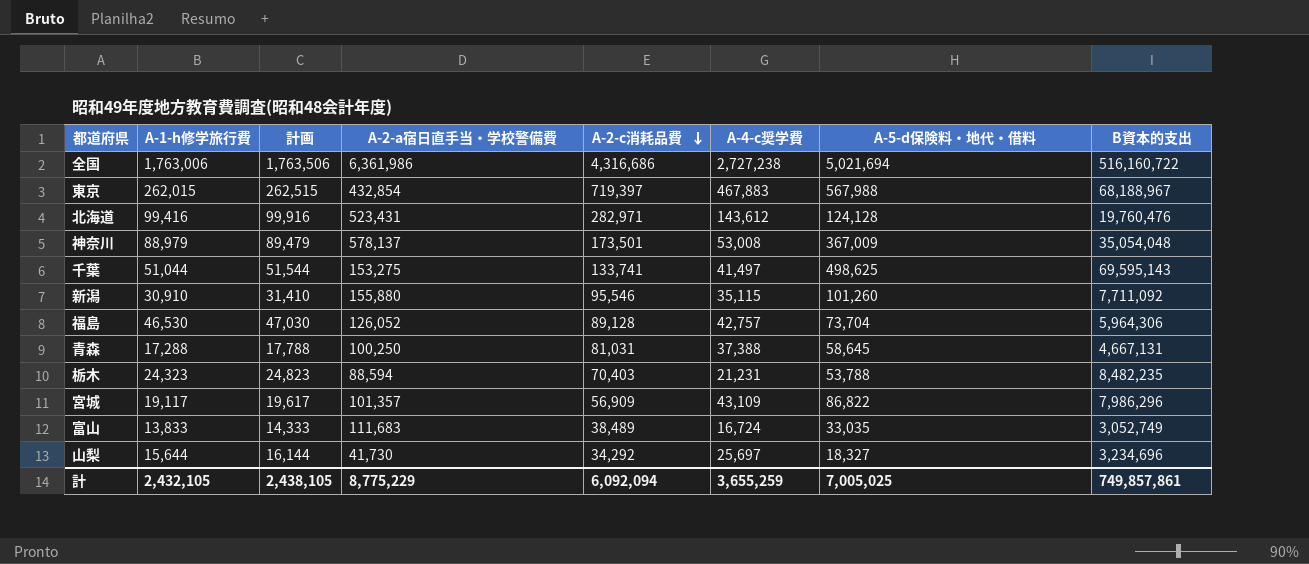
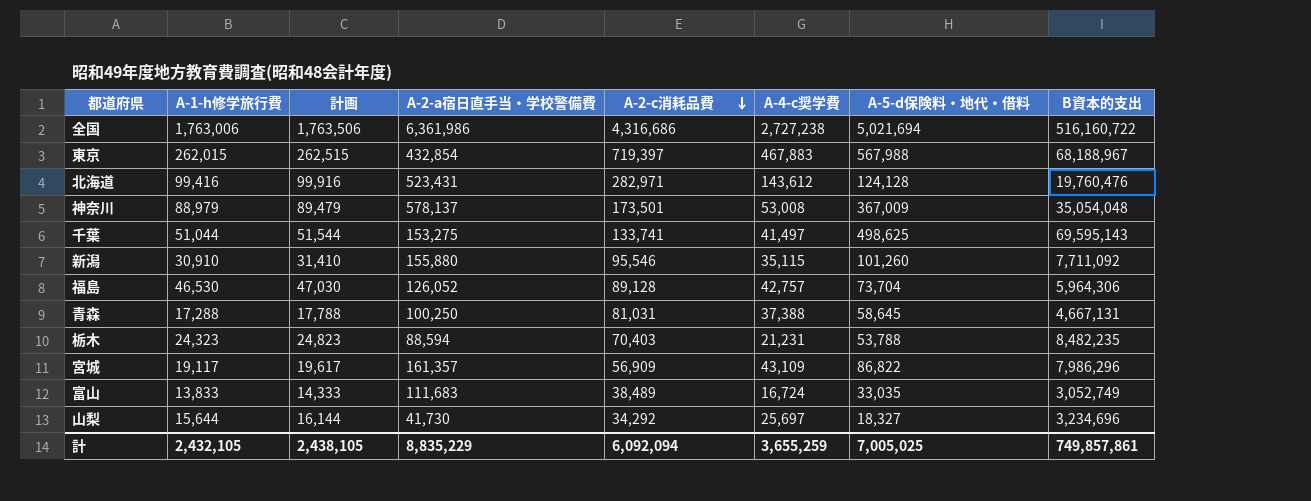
宮城 | A-2-a宿日直手当・学校警備費: 101,357 -> 161,357
計 | A-2-a宿日直手当・学校警備費: 8,775,229 -> 8,835,229

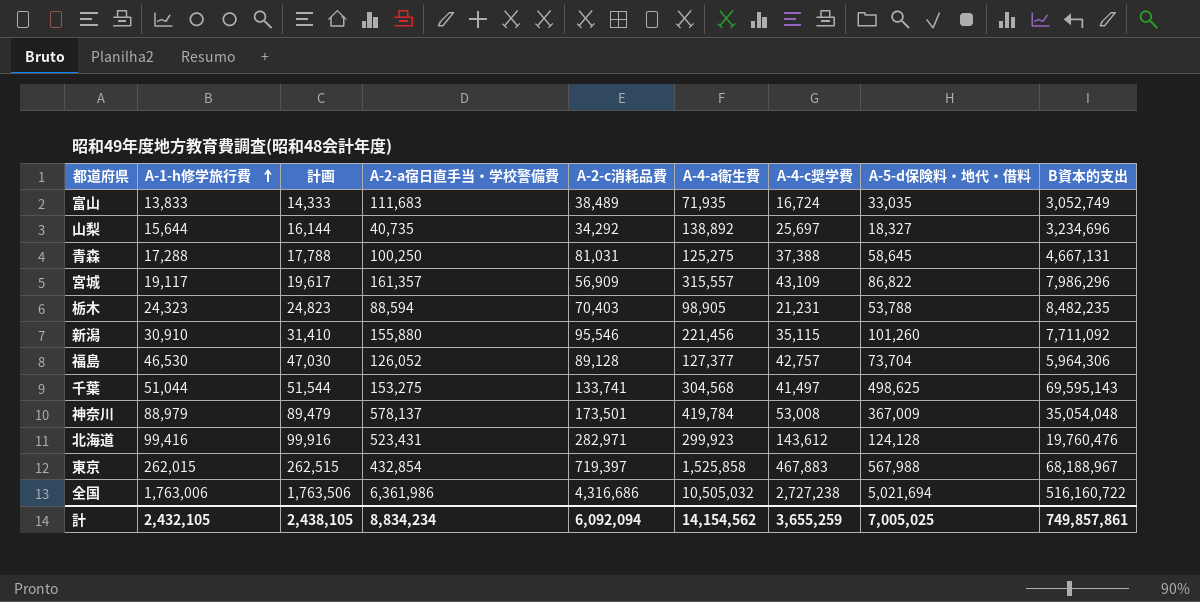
row order: A-2-c消耗品費 descending -> A-1-h修学旅行費 ascending
column A-4-a衛生費 | position: none -> 6
山梨 | A-2-a宿日直手当・学校警備費: 41,730 -> 40,735
計 | A-2-a宿日直手当・学校警備費: 8,835,229 -> 8,834,234

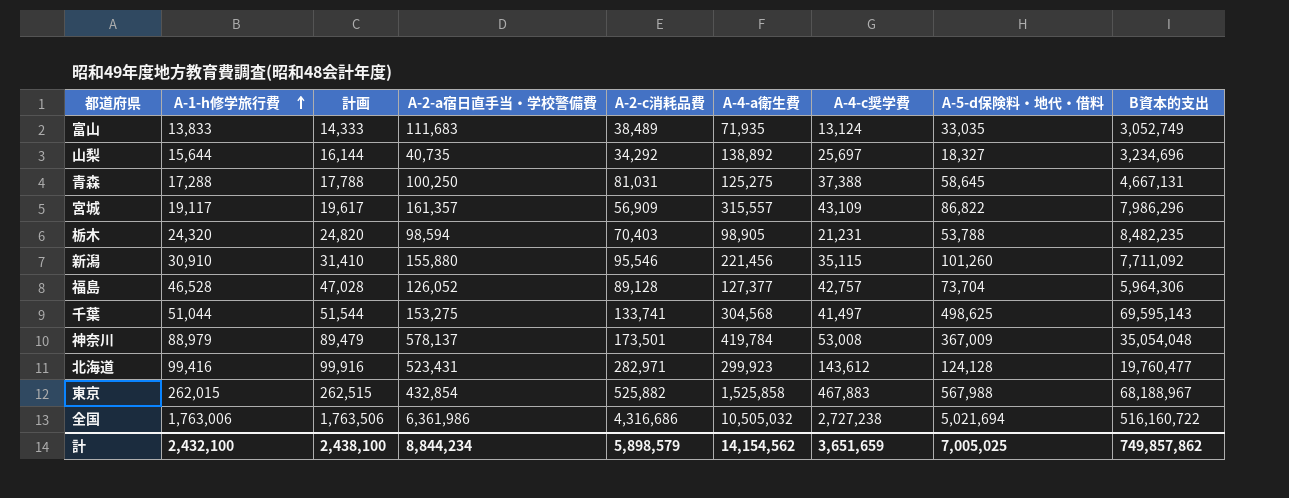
富山 | A-4-c奨学費: 16,724 -> 13,124
栃木 | A-1-h修学旅行費: 24,323 -> 24,320
栃木 | 計画: 24,823 -> 24,820
栃木 | A-2-a宿日直手当・学校警備費: 88,594 -> 98,594
福島 | A-1-h修学旅行費: 46,530 -> 46,528
福島 | 計画: 47,030 -> 47,028
北海道 | B資本的支出: 19,760,476 -> 19,760,477
東京 | A-2-c消耗品費: 719,397 -> 525,882
計 | A-1-h修学旅行費: 2,432,105 -> 2,432,100
計 | 計画: 2,438,105 -> 2,438,100
計 | A-2-a宿日直手当・学校警備費: 8,834,234 -> 8,844,234
計 | A-2-c消耗品費: 6,092,094 -> 5,898,579
計 | A-4-c奨学費: 3,655,259 -> 3,651,659
計 | B資本的支出: 749,857,861 -> 749,857,862

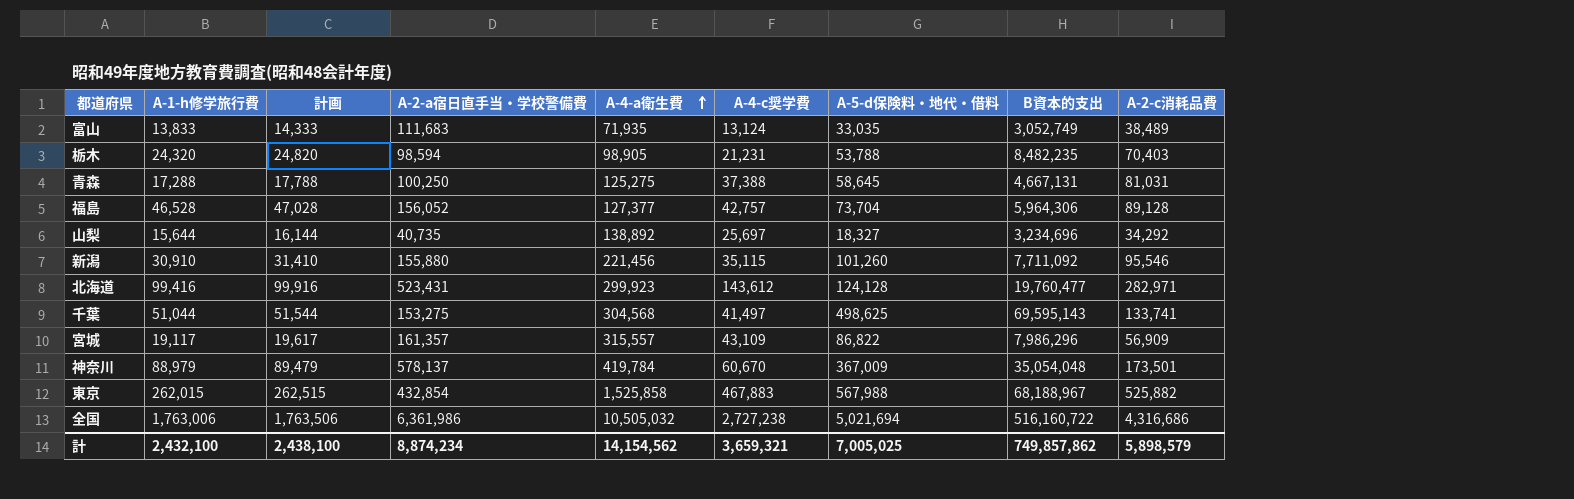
row order: A-1-h修学旅行費 ascending -> A-4-a衛生費 ascending
column A-2-c消耗品費 | position: 5 -> 9
福島 | A-2-a宿日直手当・学校警備費: 126,052 -> 156,052
神奈川 | A-4-c奨学費: 53,008 -> 60,670
計 | A-2-a宿日直手当・学校警備費: 8,844,234 -> 8,874,234
計 | A-4-c奨学費: 3,651,659 -> 3,659,321

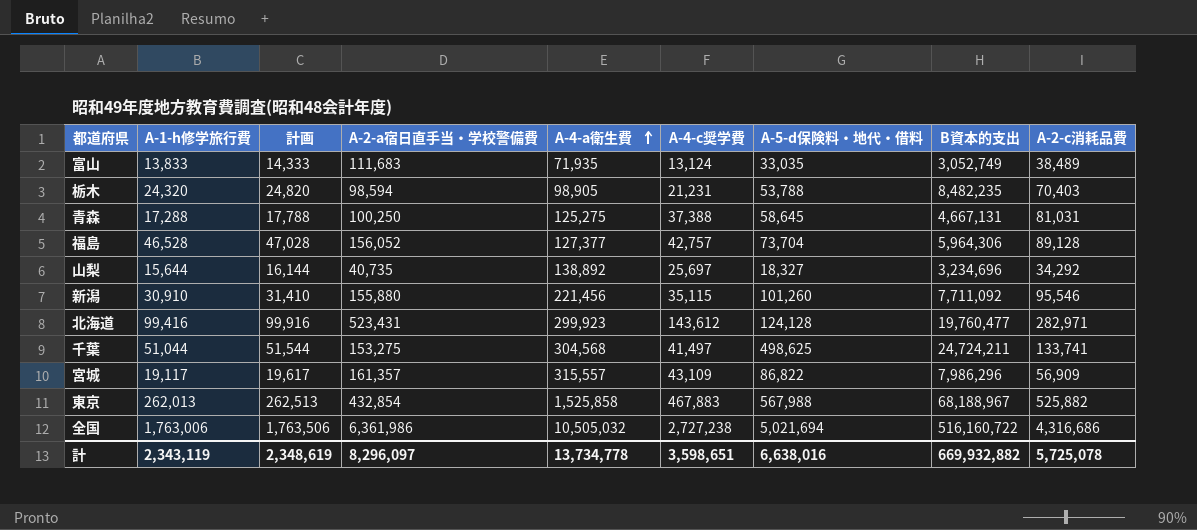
row 神奈川: 88,979 | 89,479 | 578,137 | 419,784 | 60,670 | 367,009 | 35,054,048 | 173,501 -> none
千葉 | B資本的支出: 69,595,143 -> 24,724,211
東京 | A-1-h修学旅行費: 262,015 -> 262,013
東京 | 計画: 262,515 -> 262,513
計 | A-1-h修学旅行費: 2,432,100 -> 2,343,119
計 | 計画: 2,438,100 -> 2,348,619
計 | A-2-a宿日直手当・学校警備費: 8,874,234 -> 8,296,097
計 | A-4-a衛生費: 14,154,562 -> 13,734,778
計 | A-4-c奨学費: 3,659,321 -> 3,598,651
計 | A-5-d保険料・地代・借料: 7,005,025 -> 6,638,016
計 | B資本的支出: 749,857,862 -> 669,932,882
計 | A-2-c消耗品費: 5,898,579 -> 5,725,078

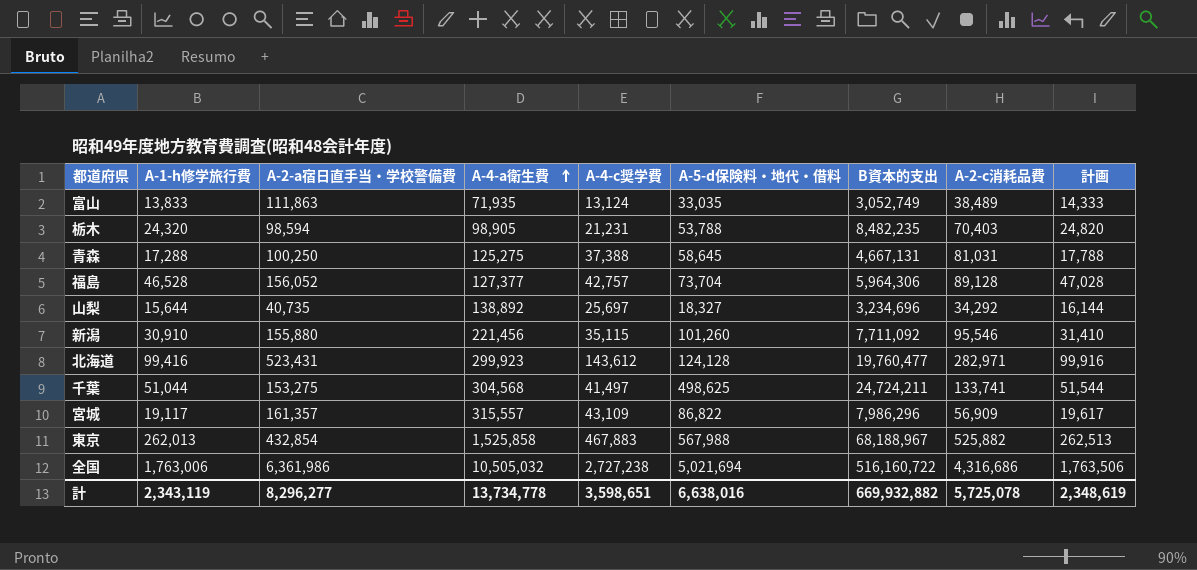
column 計画 | position: 3 -> 9
富山 | A-2-a宿日直手当・学校警備費: 111,683 -> 111,863
計 | A-2-a宿日直手当・学校警備費: 8,296,097 -> 8,296,277

